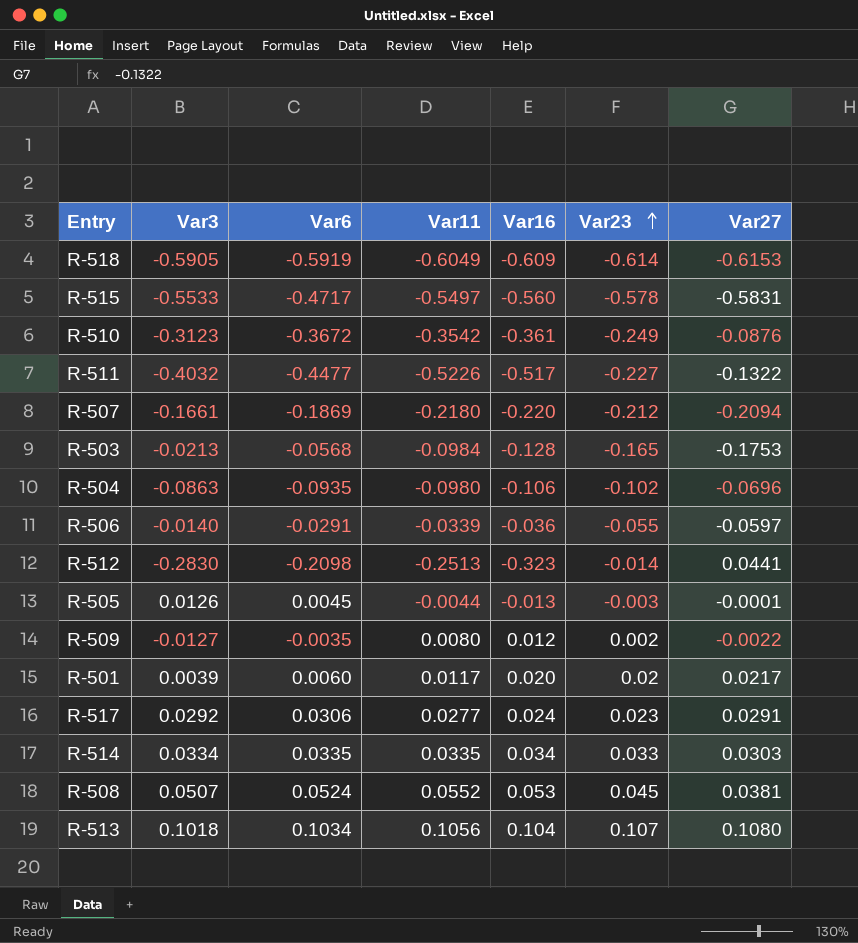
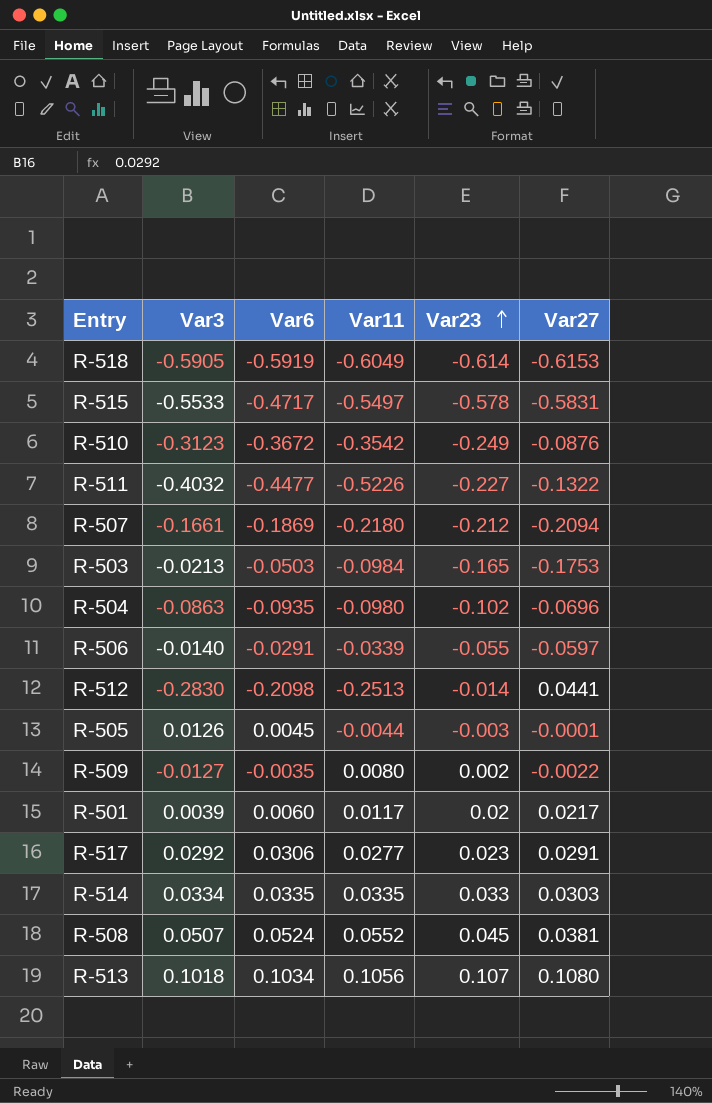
column Var16 | position: 5 -> none
R-503 | Var6: -0.0568 -> -0.0503

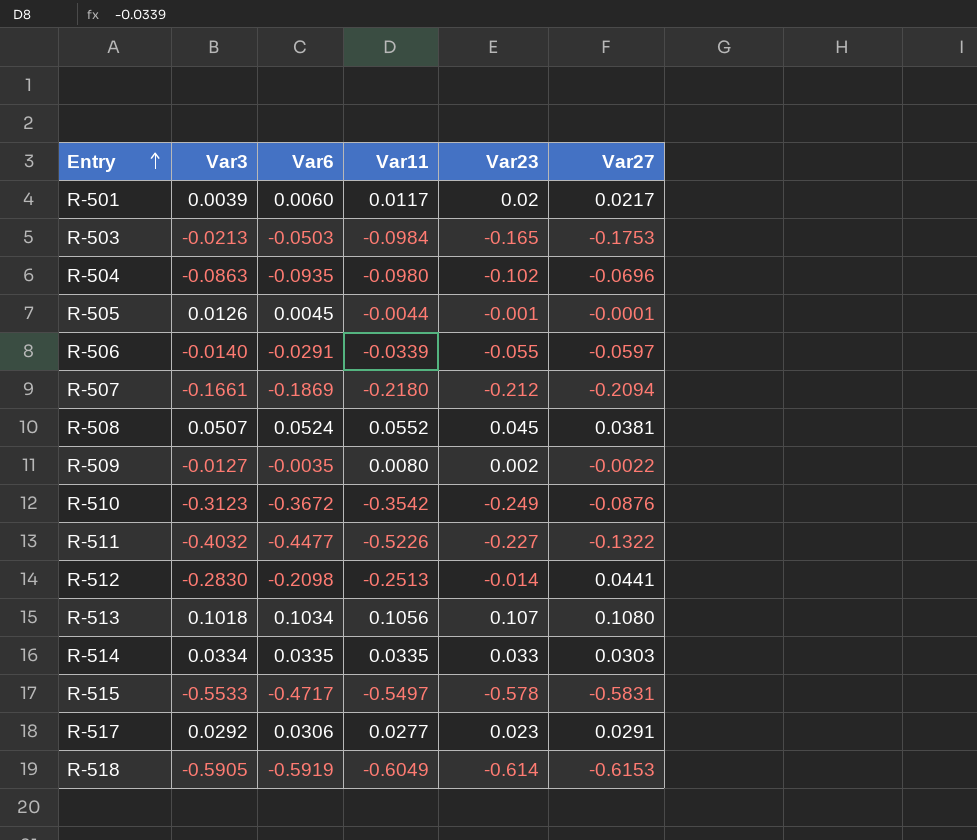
row order: Var23 ascending -> Entry ascending
R-505 | Var23: -0.003 -> -0.001

